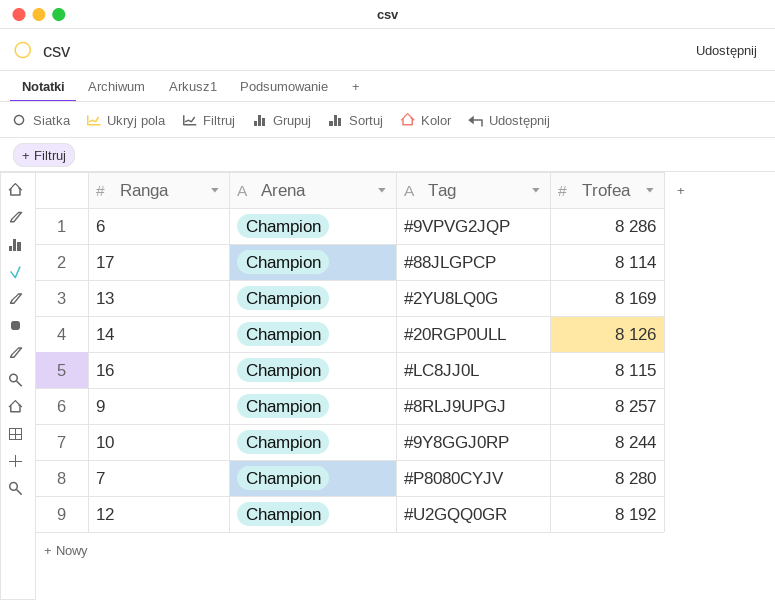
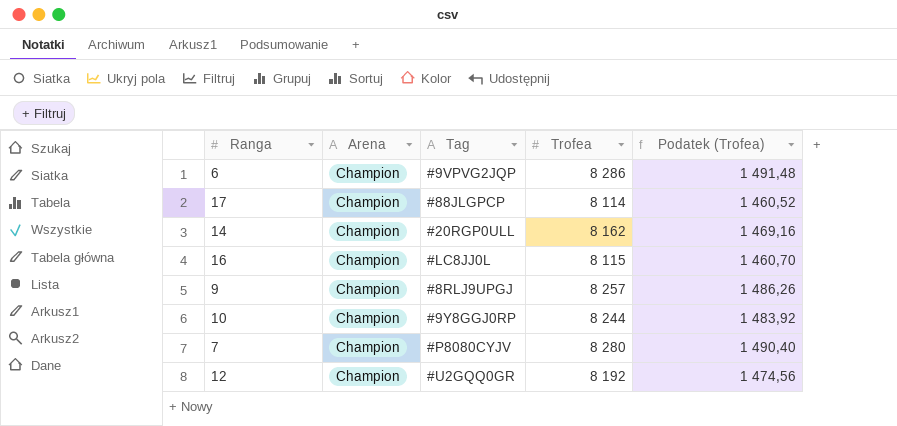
column Podatek (Trofea) | formula: none -> [Trofea] * 0,18
row 13: Champion | #2YU8LQ0G | 8 169 -> none
14 | Trofea: 8 126 -> 8 162

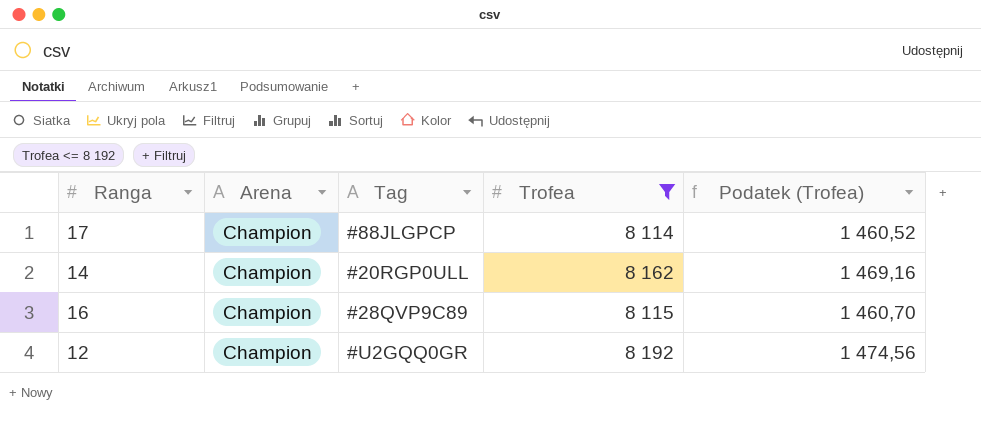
filter: none -> Trofea <= 8 192
16 | Tag: #LC8JJ0L -> #28QVP9C89

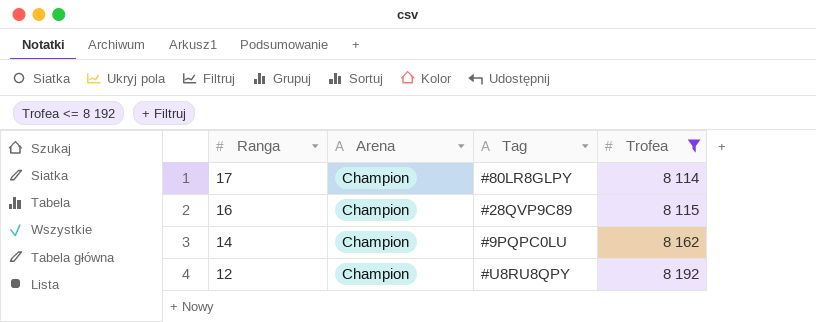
row order: none -> Ranga descending
column Podatek (Trofea) | formula: [Trofea] * 0,18 -> none
17 | Tag: #88JLGPCP -> #80LR8GLPY
14 | Tag: #20RGP0ULL -> #9PQPC0LU
12 | Tag: #U2GQQ0GR -> #U8RU8QPY

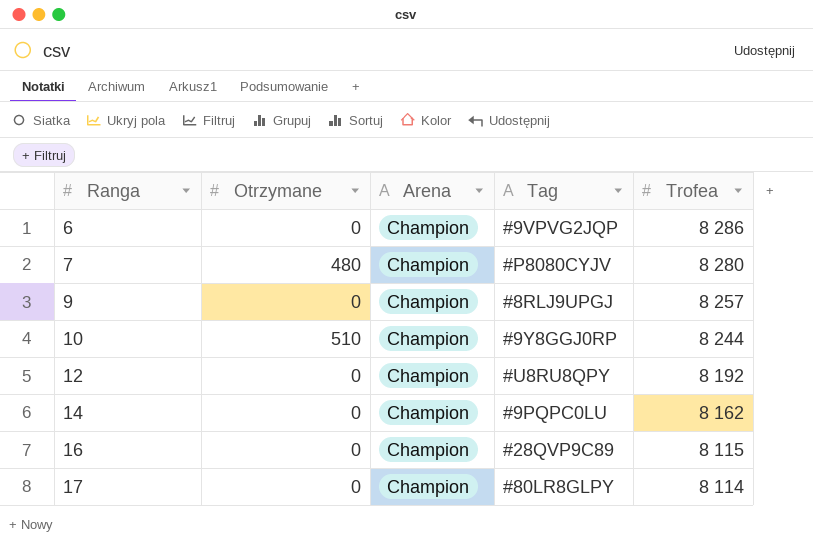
filter: Trofea <= 8 192 -> none
row order: Ranga descending -> Ranga ascending
column Otrzymane | position: none -> 2

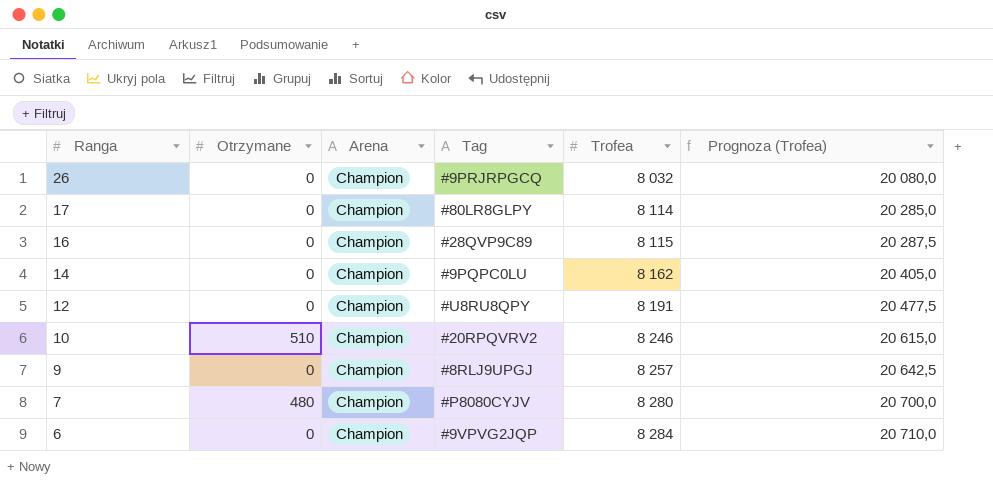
row order: Ranga ascending -> Ranga descending
column Prognoza (Trofea) | formula: none -> [Trofea] * 2,5
row 26: none -> 0 | Champion | #9PRJRPGCQ | 8 032 | 20 080,0
12 | Trofea: 8 192 -> 8 191
10 | Tag: #9Y8GGJ0RP -> #20RPQVRV2
10 | Trofea: 8 244 -> 8 246
6 | Trofea: 8 286 -> 8 284

